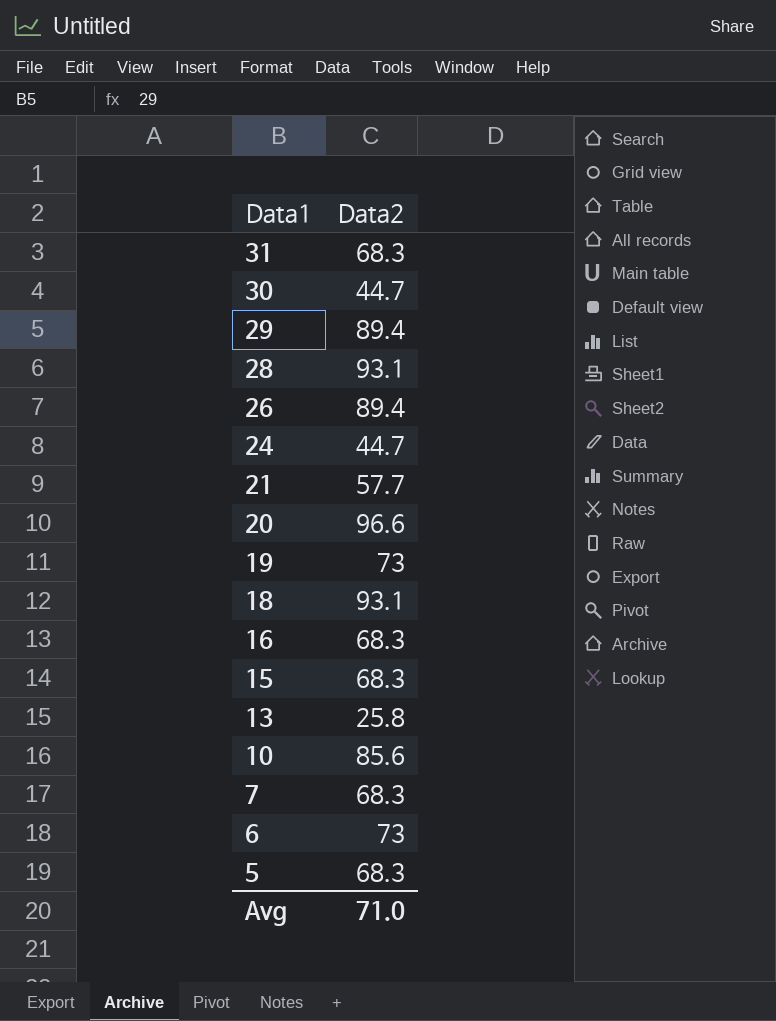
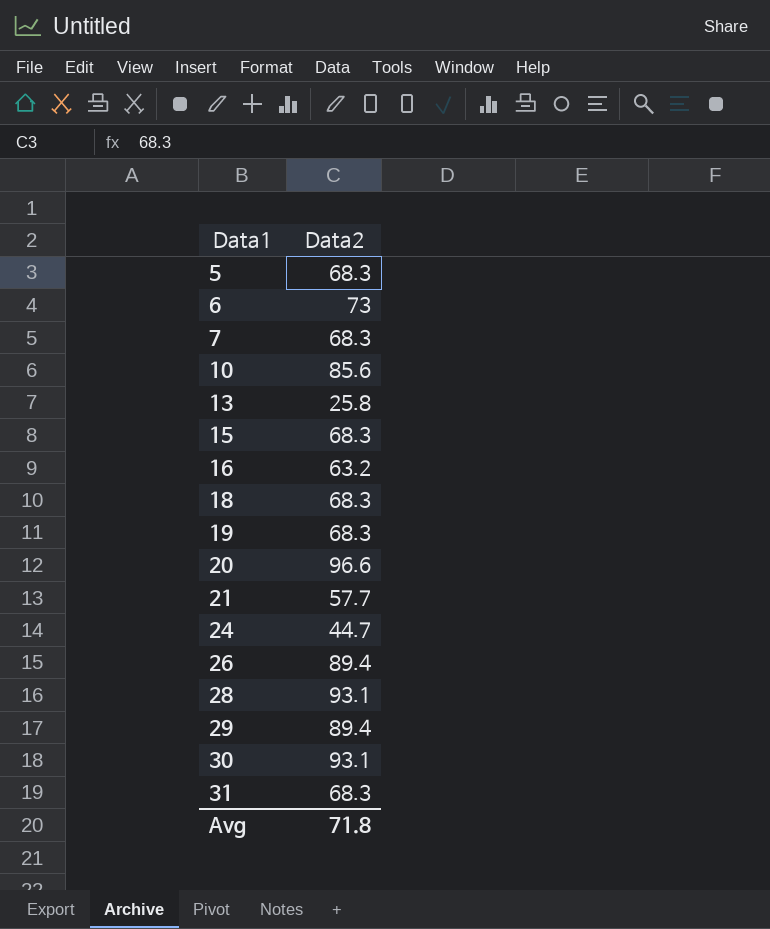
row order: Data1 descending -> Data1 ascending
16 | Data2: 68.3 -> 63.2
18 | Data2: 93.1 -> 68.3
19 | Data2: 73 -> 68.3
30 | Data2: 44.7 -> 93.1
Avg | Data2: 71.0 -> 71.8

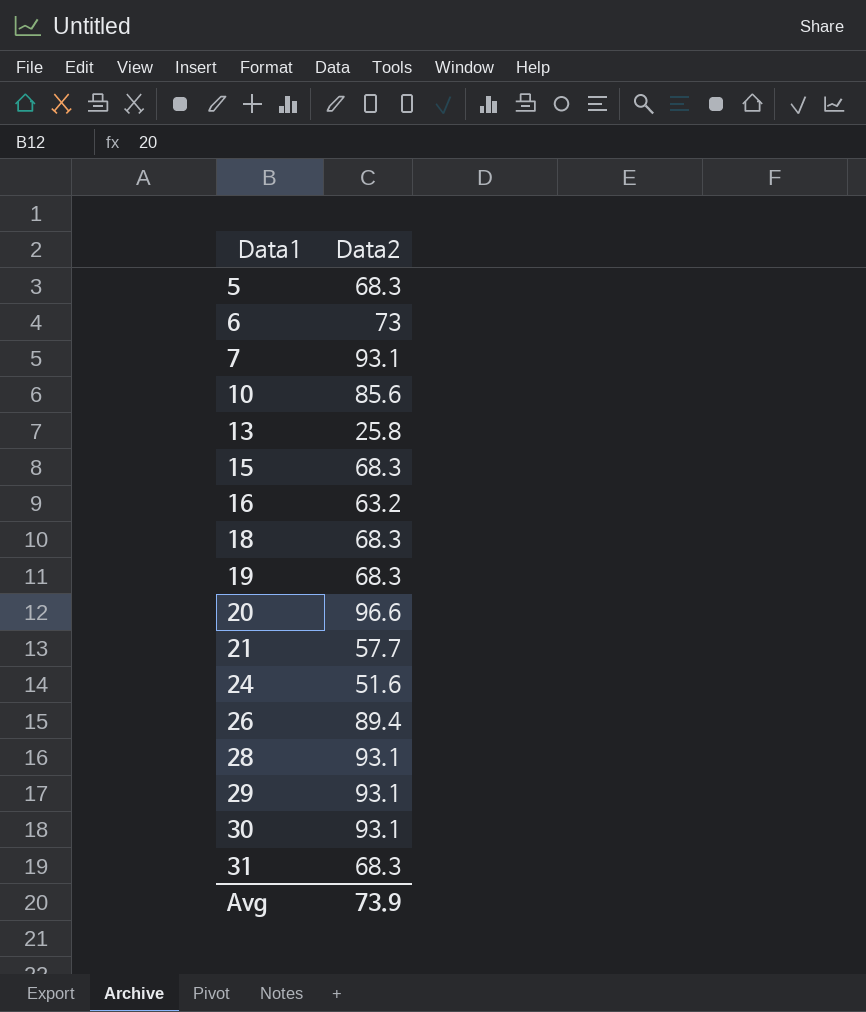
7 | Data2: 68.3 -> 93.1
24 | Data2: 44.7 -> 51.6
29 | Data2: 89.4 -> 93.1
Avg | Data2: 71.8 -> 73.9

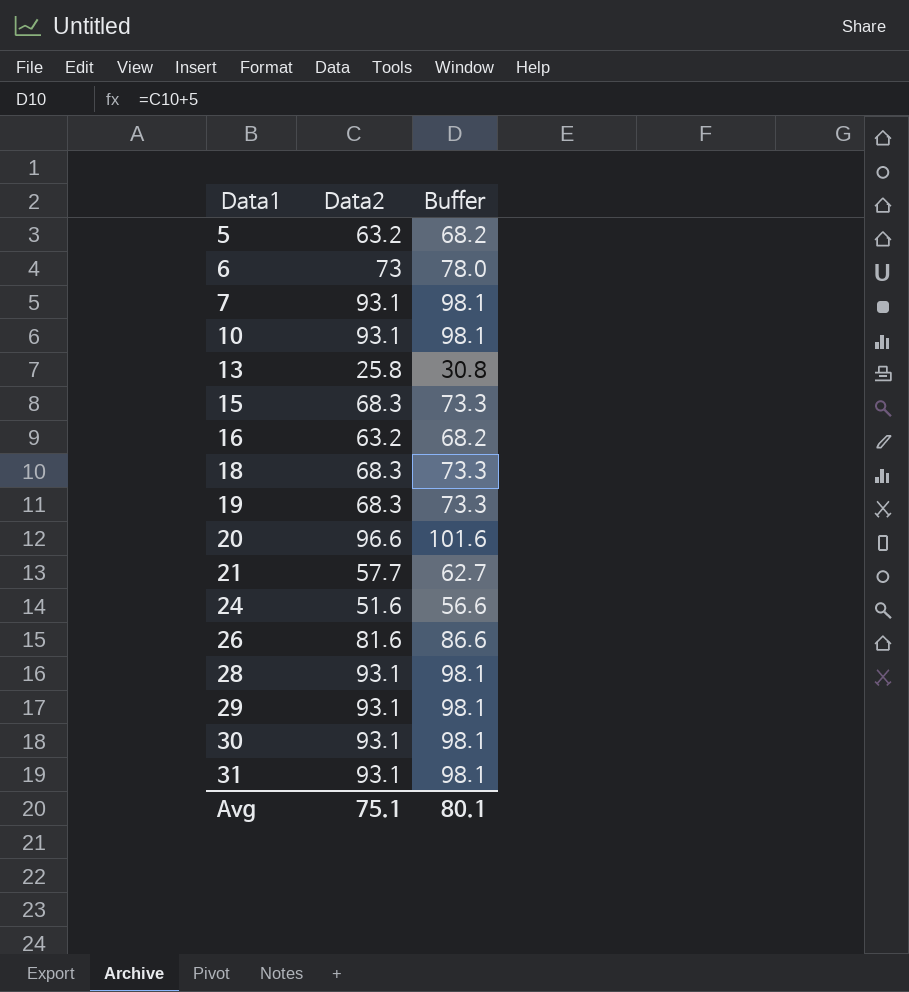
column Buffer | formula: none -> [Data2] + 5
5 | Data2: 68.3 -> 63.2
10 | Data2: 85.6 -> 93.1
26 | Data2: 89.4 -> 81.6
31 | Data2: 68.3 -> 93.1
Avg | Data2: 73.9 -> 75.1

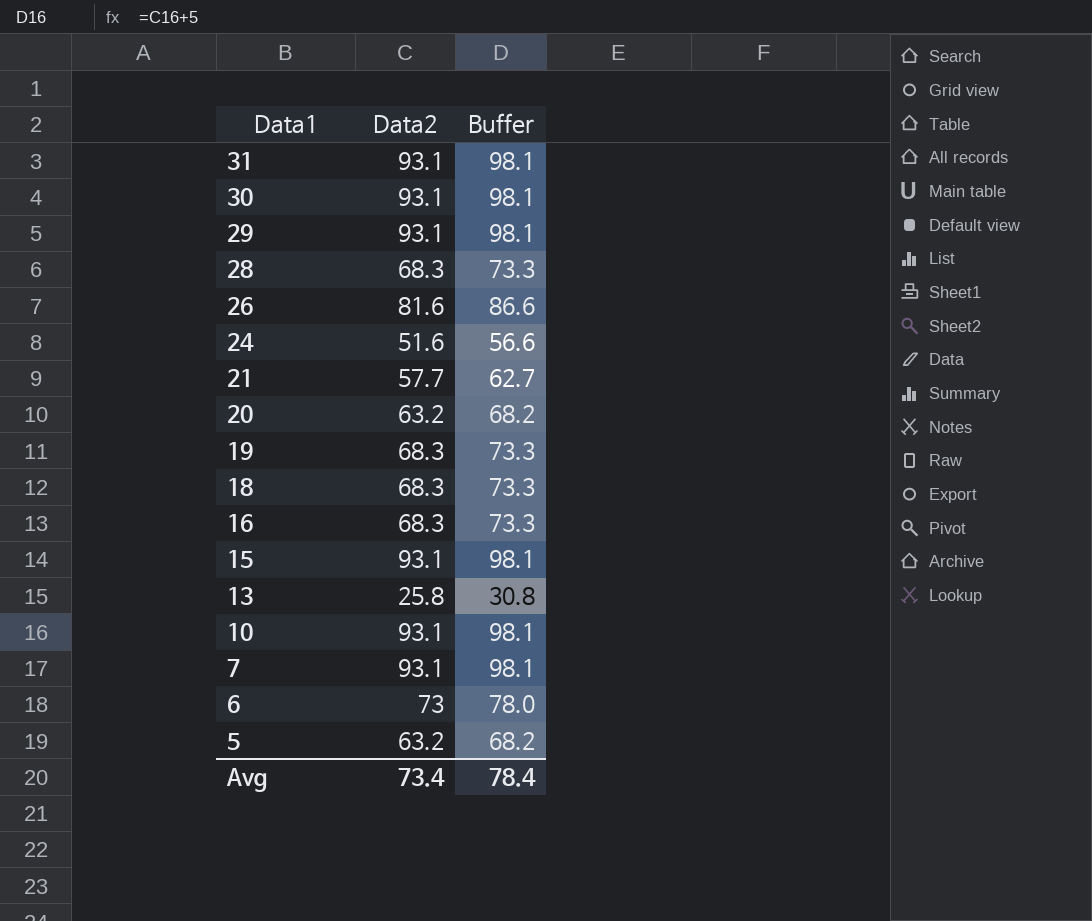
row order: Data1 ascending -> Data1 descending
28 | Data2: 93.1 -> 68.3
28 | Buffer: 98.1 -> 73.3
20 | Data2: 96.6 -> 63.2
20 | Buffer: 101.6 -> 68.2
16 | Data2: 63.2 -> 68.3
16 | Buffer: 68.2 -> 73.3
15 | Data2: 68.3 -> 93.1
15 | Buffer: 73.3 -> 98.1
Avg | Data2: 75.1 -> 73.4
Avg | Buffer: 80.1 -> 78.4

